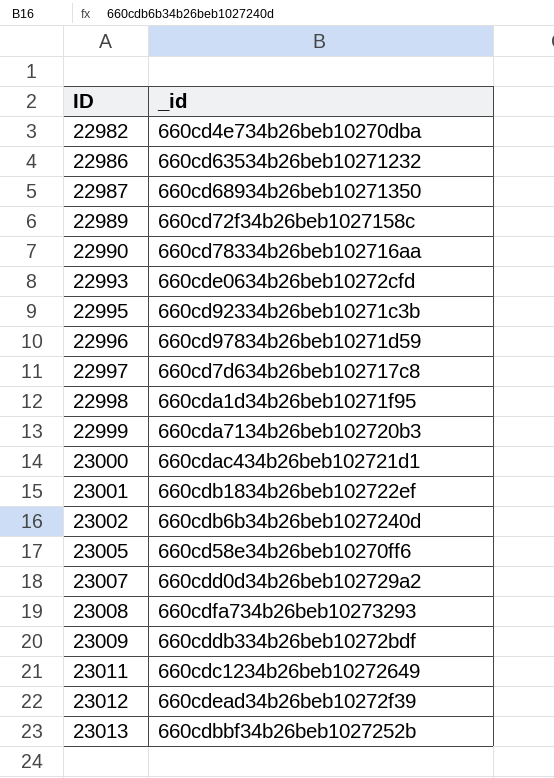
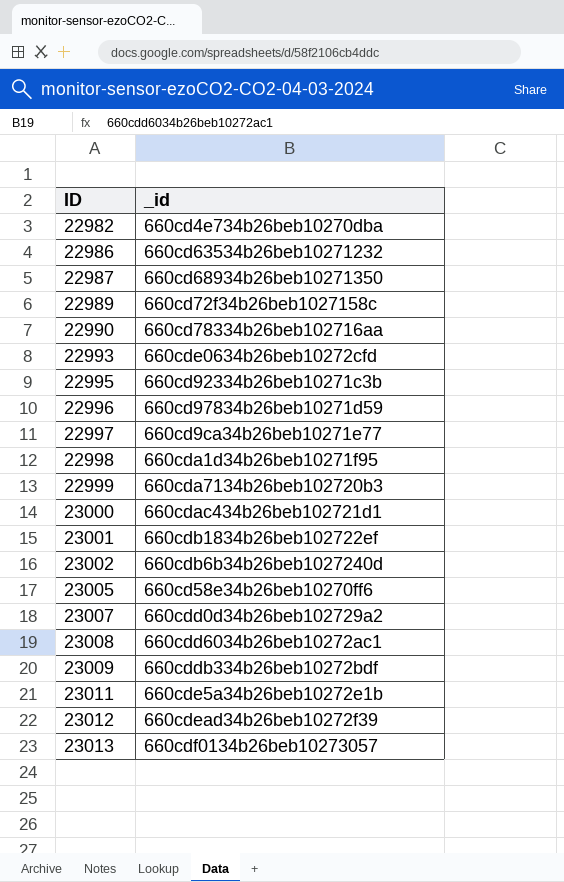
22997 | _id: 660cd7d634b26beb102717c8 -> 660cd9ca34b26beb10271e77
23008 | _id: 660cdfa734b26beb10273293 -> 660cdd6034b26beb10272ac1
23011 | _id: 660cdc1234b26beb10272649 -> 660cde5a34b26beb10272e1b
23013 | _id: 660cdbbf34b26beb1027252b -> 660cdf0134b26beb10273057

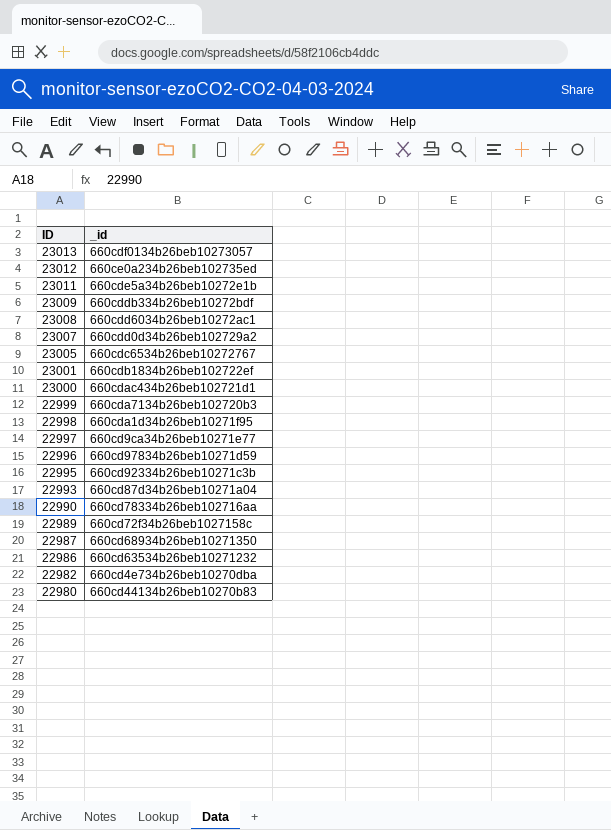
row order: ID ascending -> ID descending
row 23002: 660cdb6b34b26beb1027240d -> none
23012 | _id: 660cdead34b26beb10272f39 -> 660ce0a234b26beb102735ed
23005 | _id: 660cd58e34b26beb10270ff6 -> 660cdc6534b26beb10272767
22993 | _id: 660cde0634b26beb10272cfd -> 660cd87d34b26beb10271a04
row 22980: none -> 660cd44134b26beb10270b83

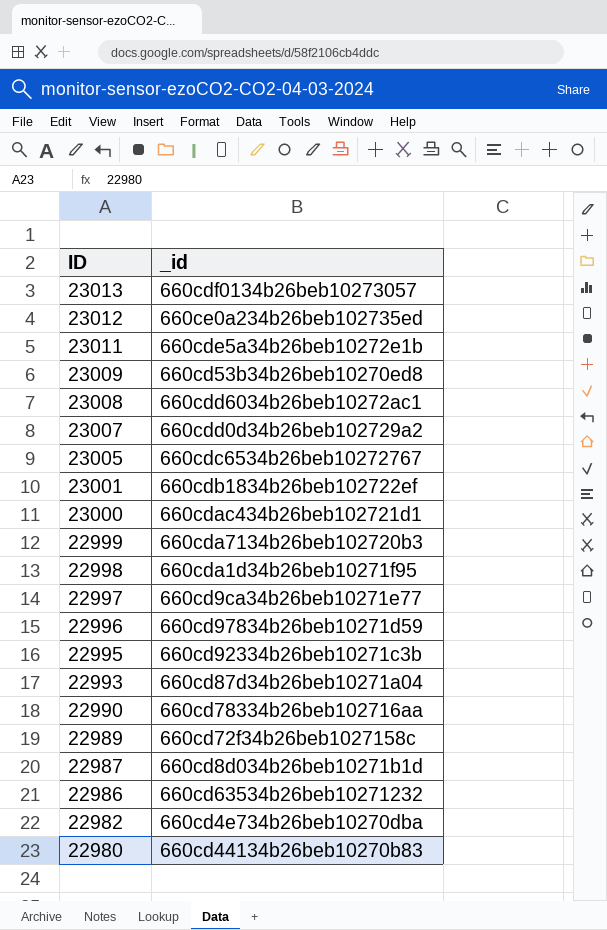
23009 | _id: 660cddb334b26beb10272bdf -> 660cd53b34b26beb10270ed8
22987 | _id: 660cd68934b26beb10271350 -> 660cd8d034b26beb10271b1d

